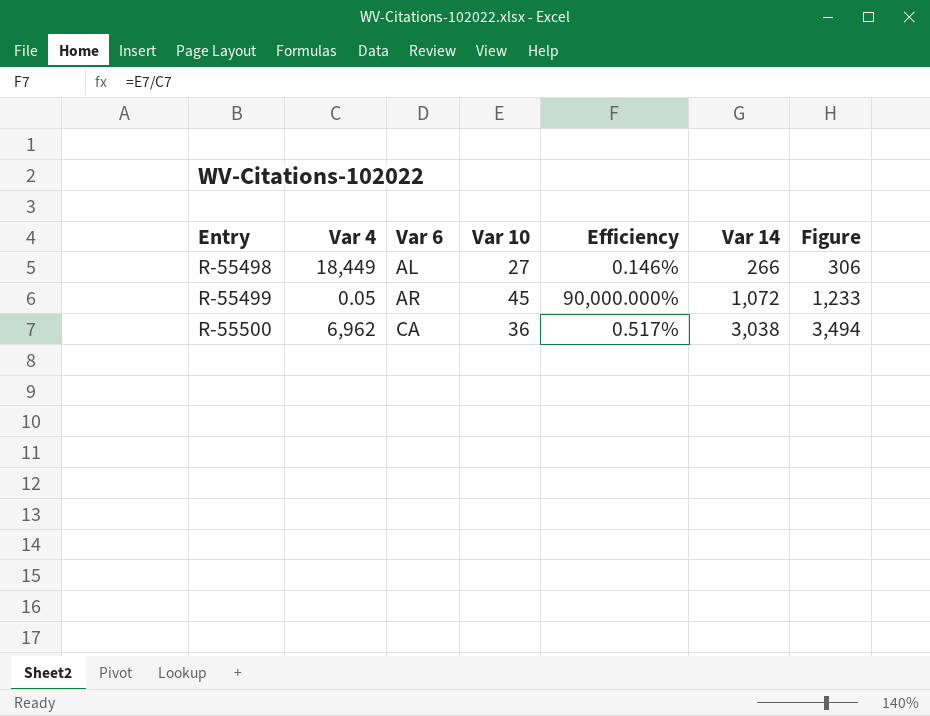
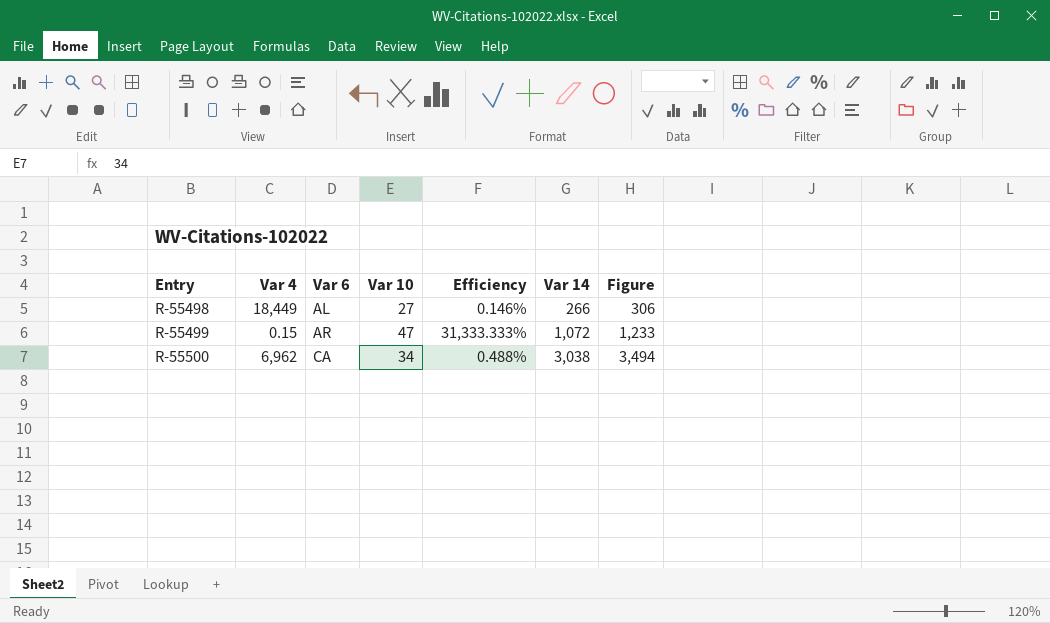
R-55499 | Var 4: 0.05 -> 0.15
R-55499 | Var 10: 45 -> 47
R-55499 | Efficiency: 90,000.000% -> 31,333.333%
R-55500 | Var 10: 36 -> 34
R-55500 | Efficiency: 0.517% -> 0.488%

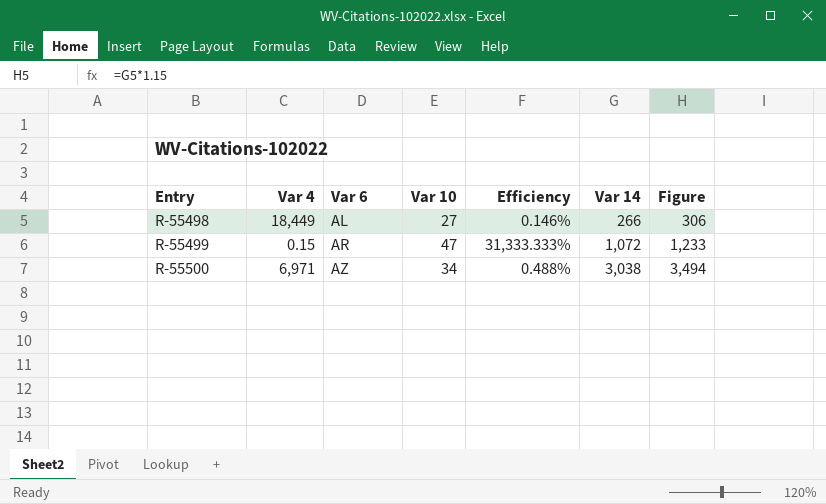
R-55500 | Var 4: 6,962 -> 6,971
R-55500 | Var 6: CA -> AZ

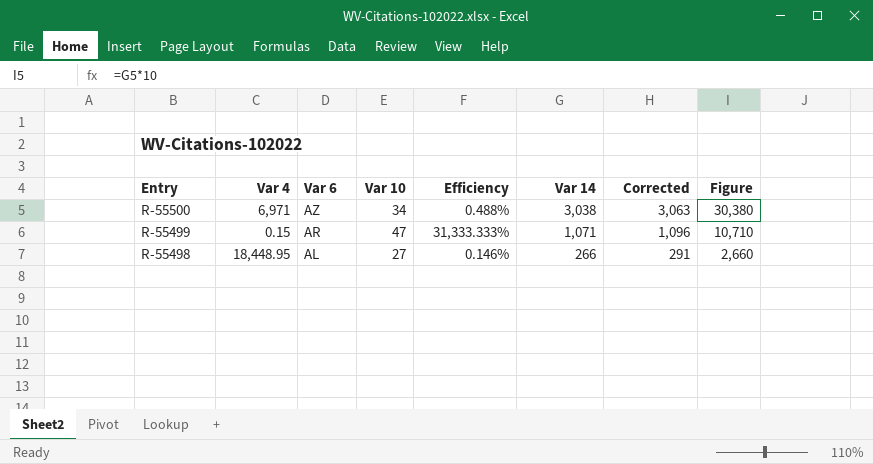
row order: Entry ascending -> Entry descending
column Corrected | formula: none -> [Var 14] + 25
column Figure | formula: [Var 14] * 1.15 -> [Var 14] * 10
R-55499 | Var 14: 1,072 -> 1,071
R-55498 | Var 4: 18,449 -> 18,448.95

